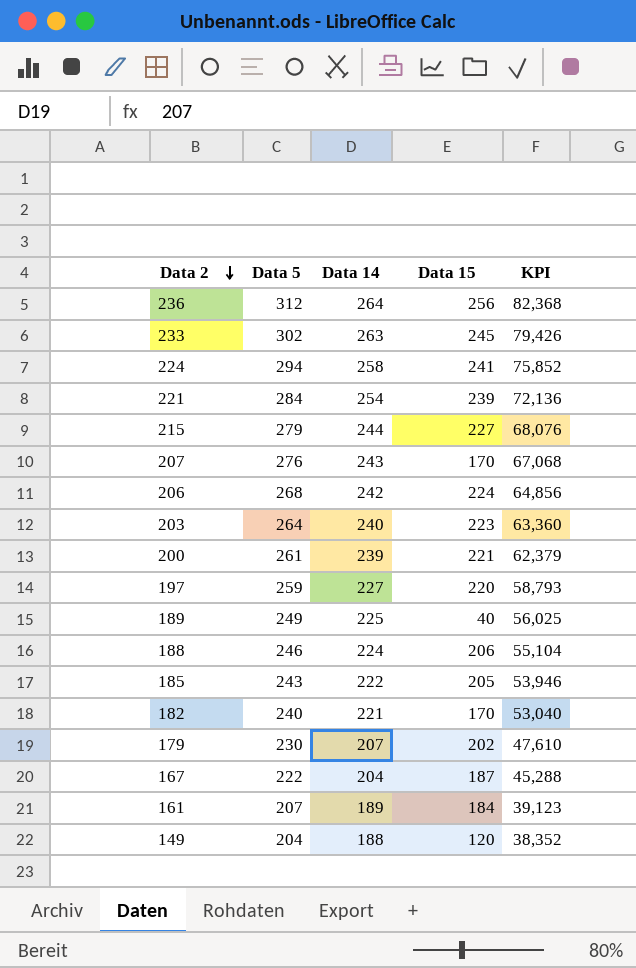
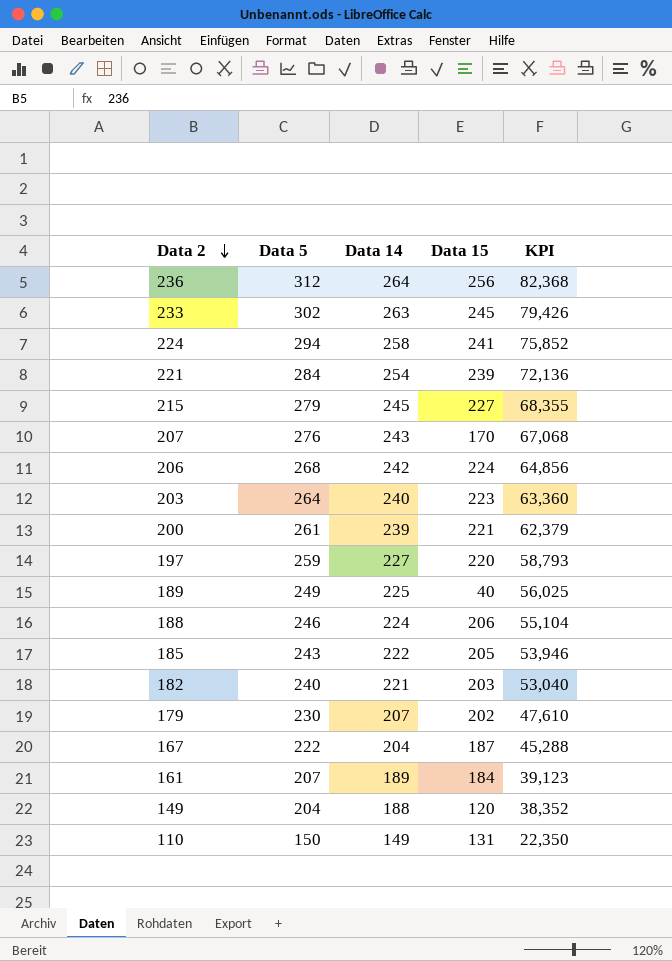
215 | Data 14: 244 -> 245
215 | KPI: 68,076 -> 68,355
182 | Data 15: 170 -> 203
row 110: none -> 150 | 149 | 131 | 22,350

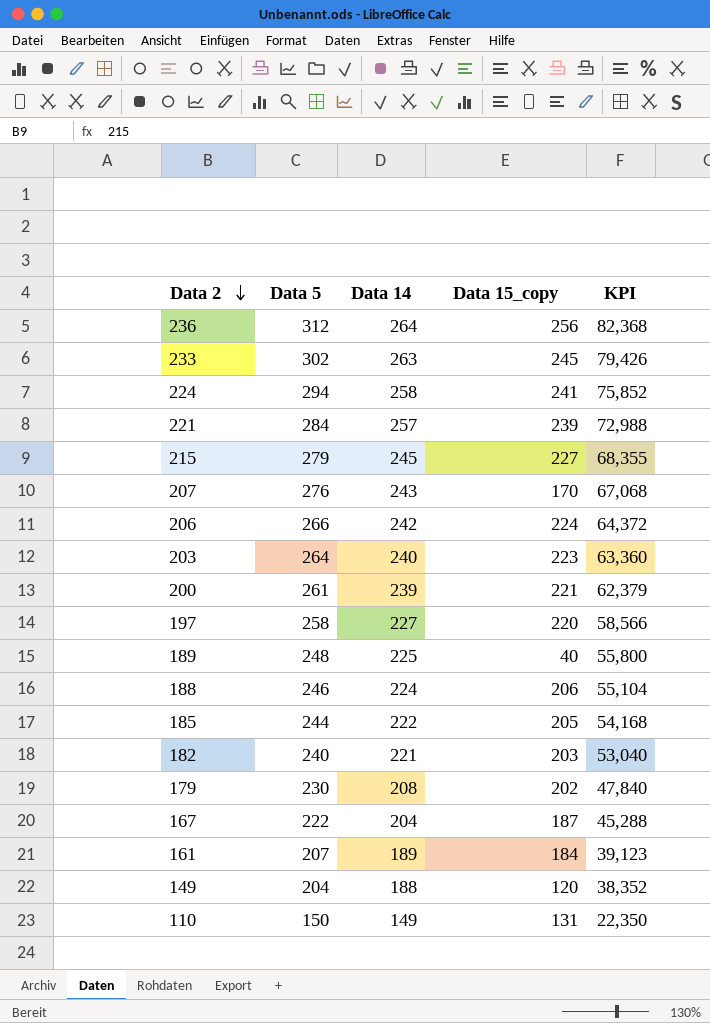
column name: Data 15 -> Data 15_copy
221 | Data 14: 254 -> 257
221 | KPI: 72,136 -> 72,988
206 | Data 5: 268 -> 266
206 | KPI: 64,856 -> 64,372
197 | Data 5: 259 -> 258
197 | KPI: 58,793 -> 58,566
189 | Data 5: 249 -> 248
189 | KPI: 56,025 -> 55,800
185 | Data 5: 243 -> 244
185 | KPI: 53,946 -> 54,168
179 | Data 14: 207 -> 208
179 | KPI: 47,610 -> 47,840

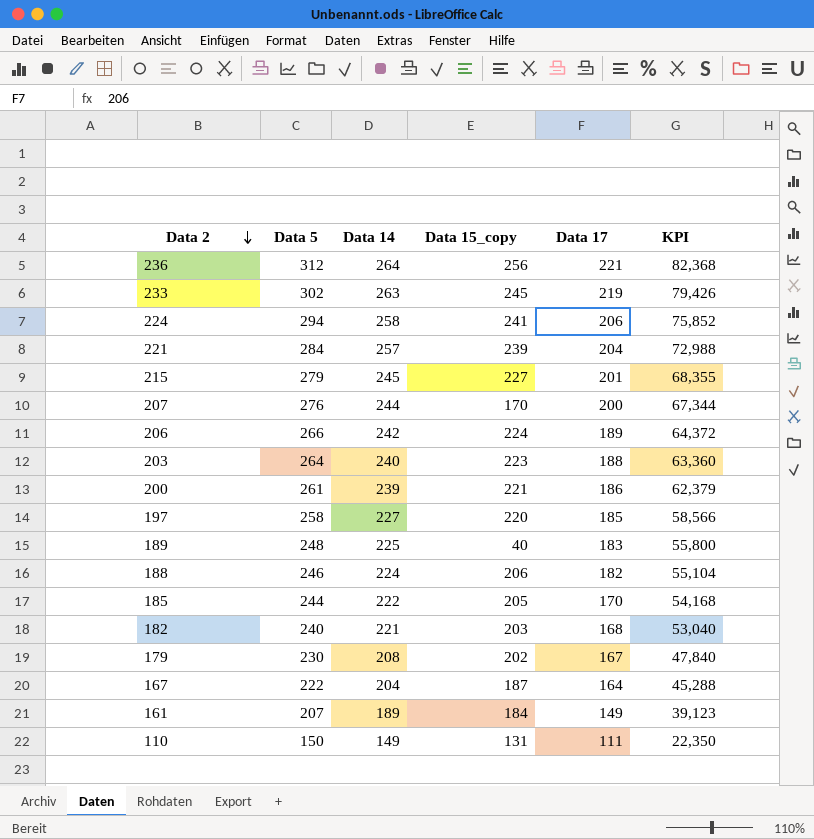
column Data 17 | position: none -> 5
row 149: 204 | 188 | 120 | 38,352 -> none
207 | Data 14: 243 -> 244
207 | KPI: 67,068 -> 67,344

